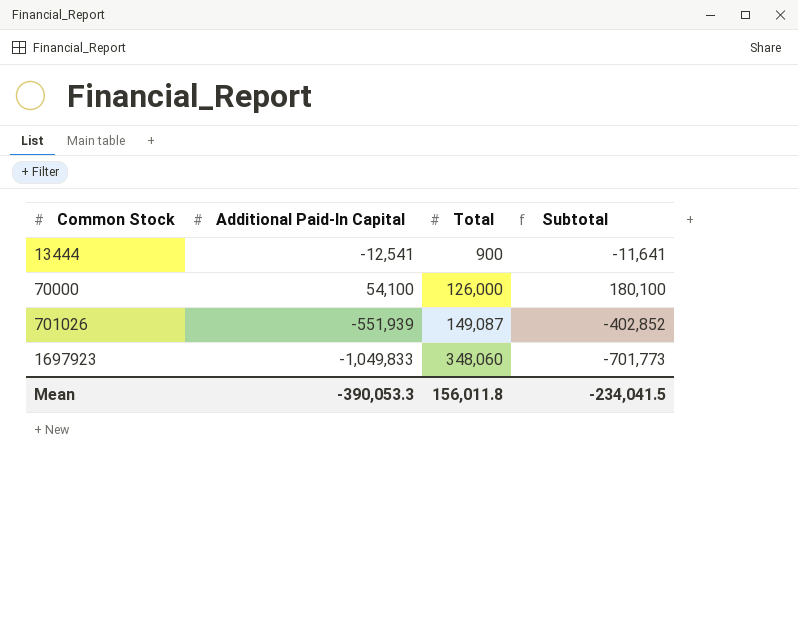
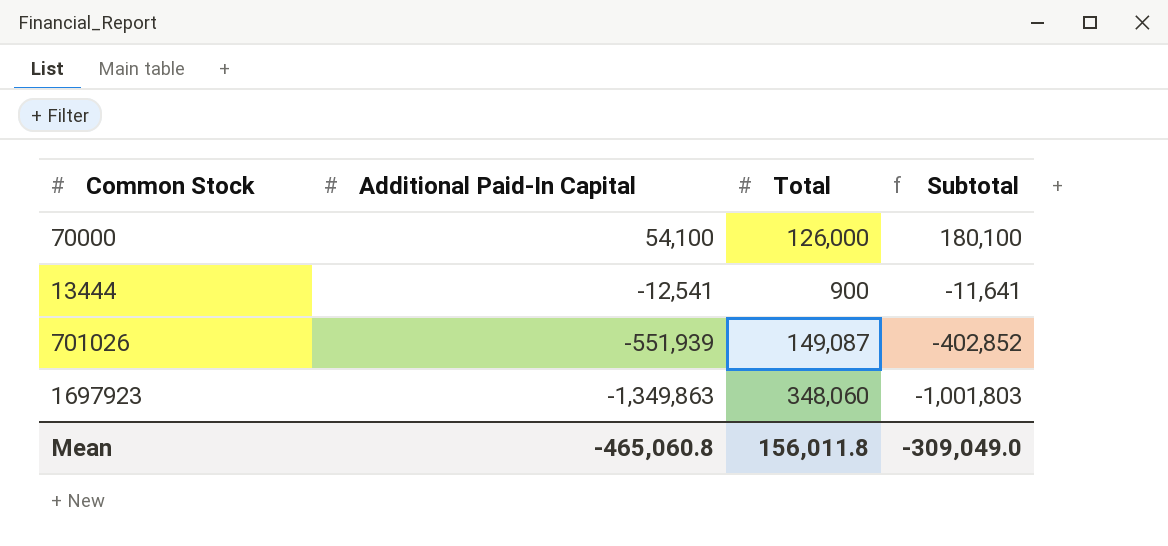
row order: Common Stock ascending -> Additional Paid-In Capital descending
1697923 | Additional Paid-In Capital: -1,049,833 -> -1,349,863
1697923 | Subtotal: -701,773 -> -1,001,803
Mean | Additional Paid-In Capital: -390,053.3 -> -465,060.8
Mean | Subtotal: -234,041.5 -> -309,049.0

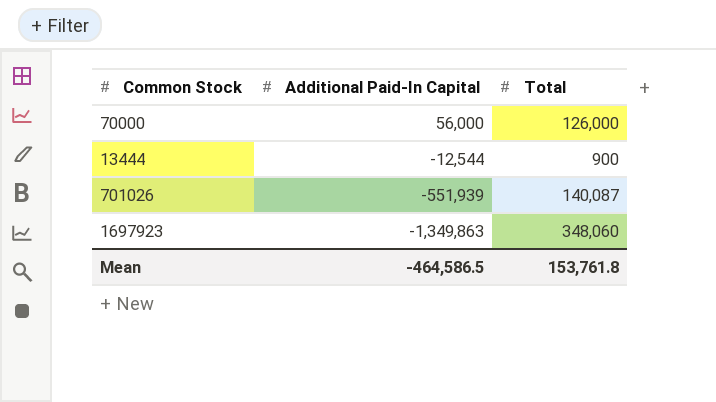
column Subtotal | formula: [Additional Paid-In Capital] + [Total] -> none
70000 | Additional Paid-In Capital: 54,100 -> 56,000
13444 | Additional Paid-In Capital: -12,541 -> -12,544
701026 | Total: 149,087 -> 140,087
Mean | Additional Paid-In Capital: -465,060.8 -> -464,586.5
Mean | Total: 156,011.8 -> 153,761.8

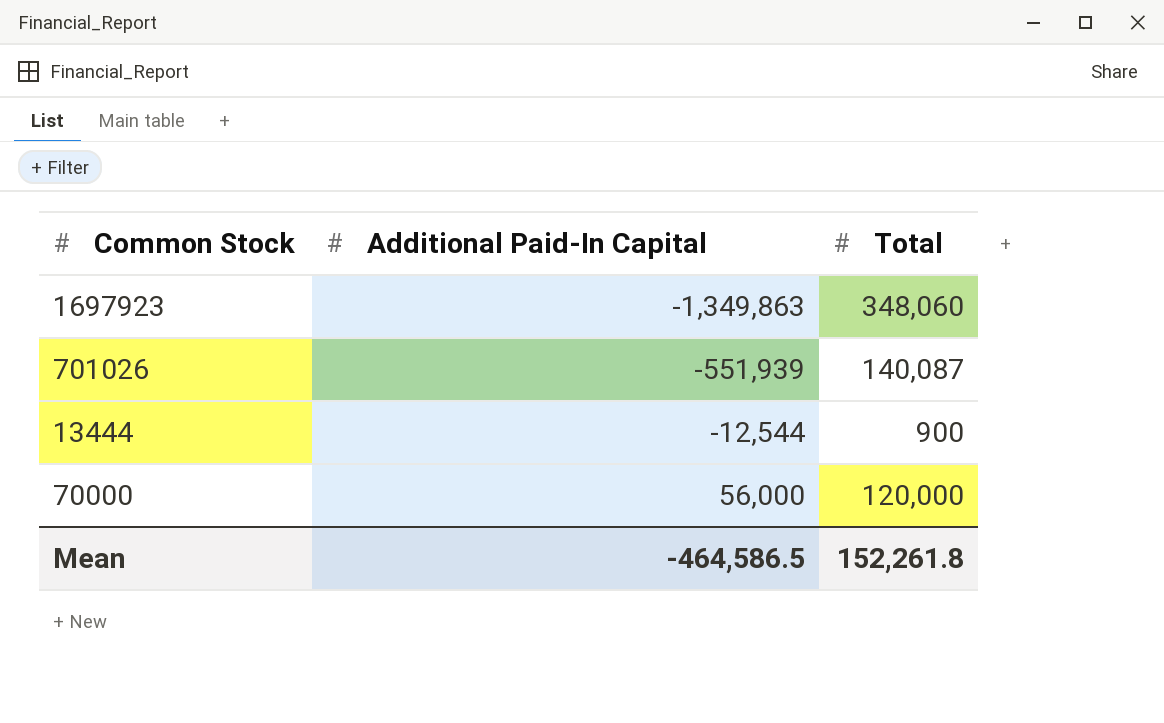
row order: Additional Paid-In Capital descending -> Additional Paid-In Capital ascending
70000 | Total: 126,000 -> 120,000
Mean | Total: 153,761.8 -> 152,261.8

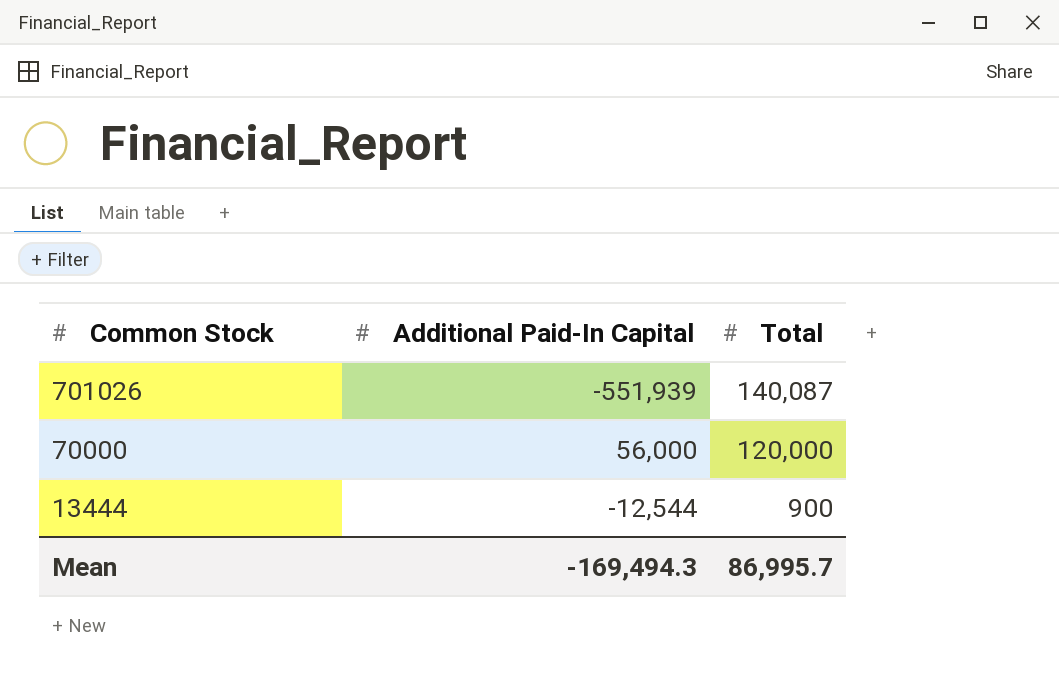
row order: Additional Paid-In Capital ascending -> Common Stock descending
row 1697923: -1,349,863 | 348,060 -> none
Mean | Additional Paid-In Capital: -464,586.5 -> -169,494.3
Mean | Total: 152,261.8 -> 86,995.7

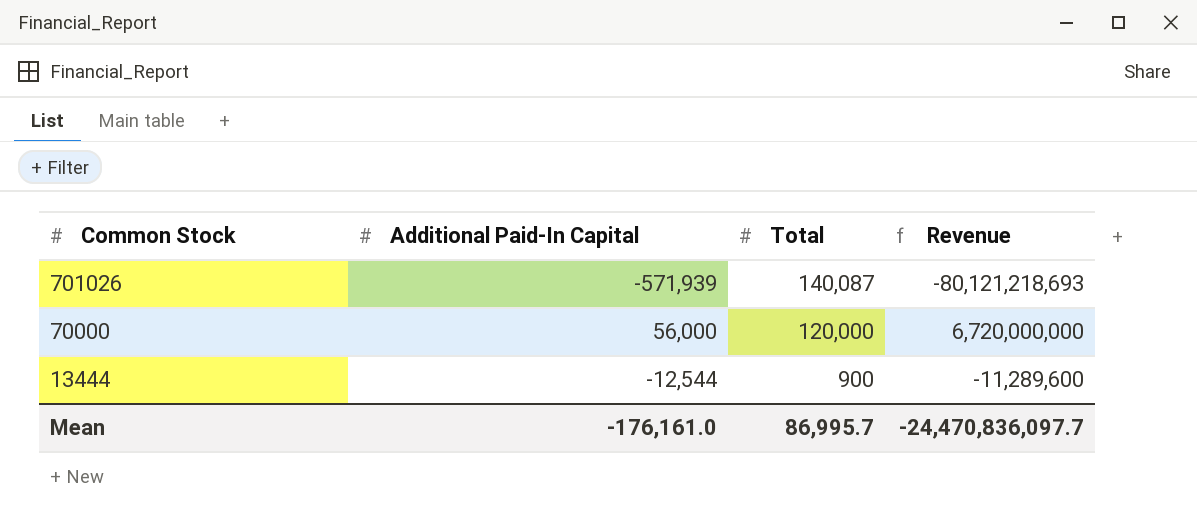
column Revenue | formula: none -> [Additional Paid-In Capital] * [Total]
701026 | Additional Paid-In Capital: -551,939 -> -571,939
Mean | Additional Paid-In Capital: -169,494.3 -> -176,161.0

